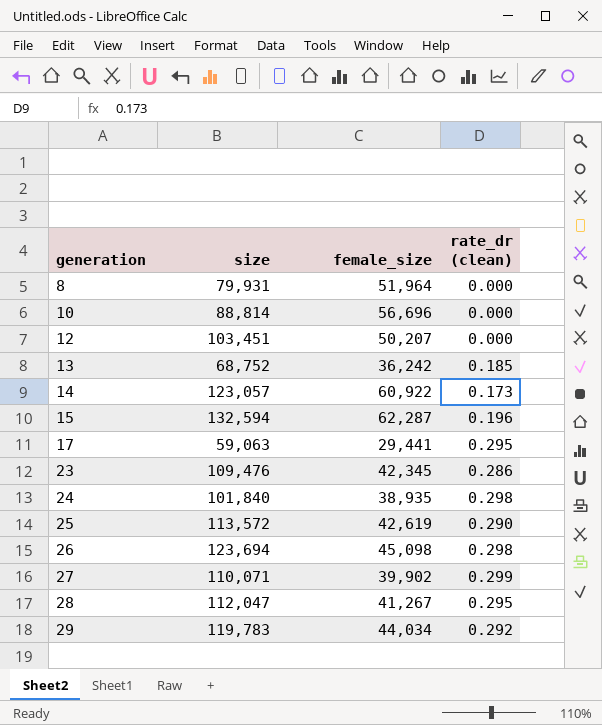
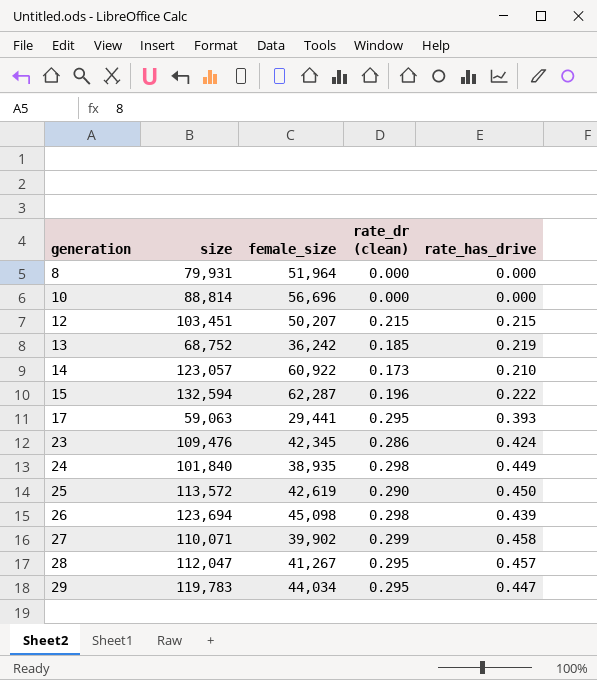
column rate_has_drive | position: none -> 5
12 | rate_dr (clean): 0.000 -> 0.215
29 | rate_dr (clean): 0.292 -> 0.295

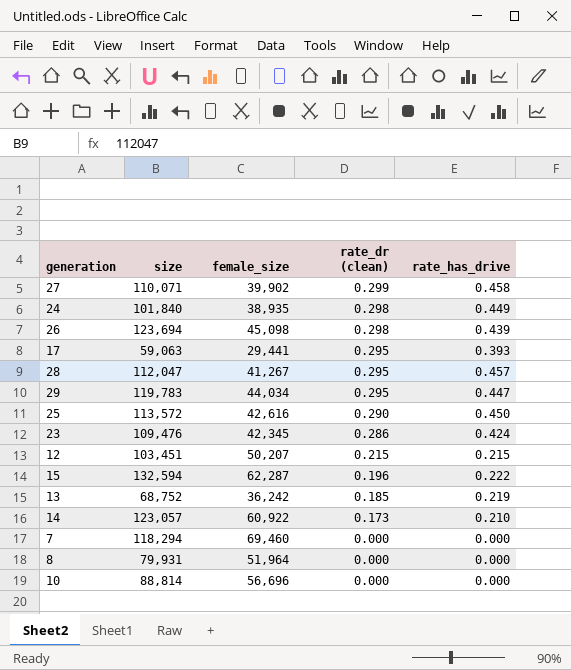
row order: generation ascending -> rate_dr (clean) descending
25 | female_size: 42,619 -> 42,616
row 7: none -> 118,294 | 69,460 | 0.000 | 0.000

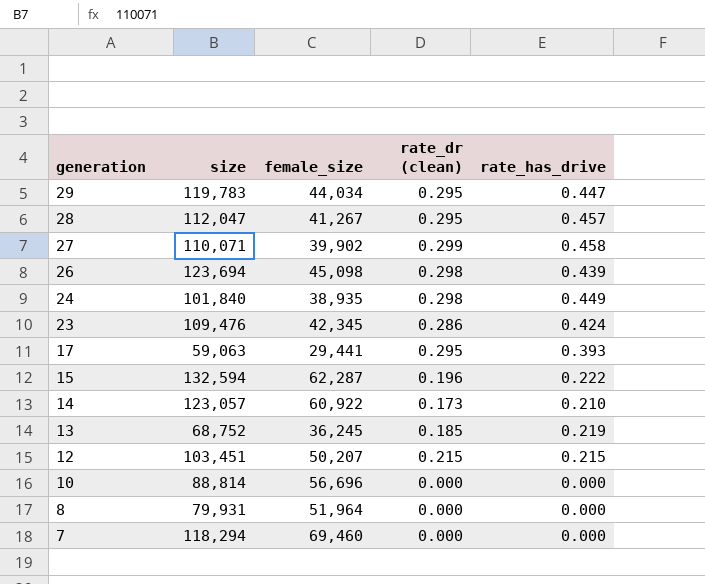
row order: rate_dr (clean) descending -> generation descending
row 25: 113,572 | 42,616 | 0.290 | 0.450 -> none
13 | female_size: 36,242 -> 36,245

